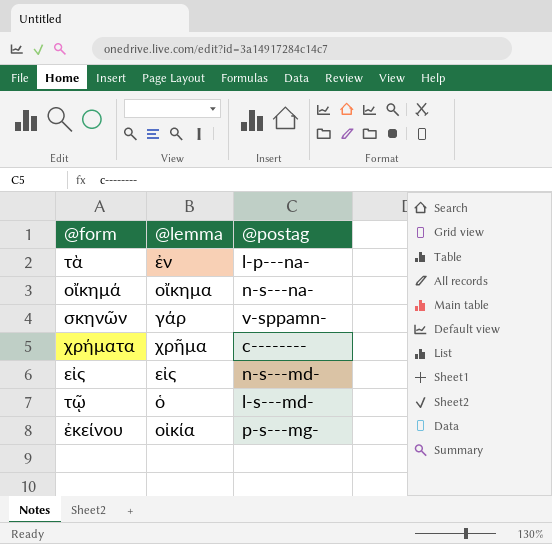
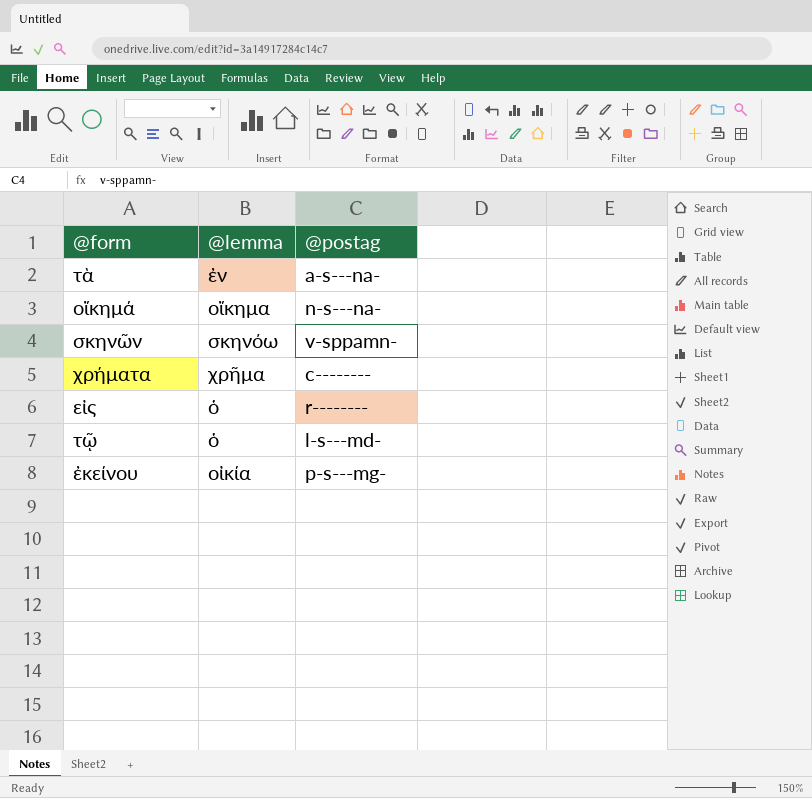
τὰ | @postag: l-p---na- -> a-s---na-
σκηνῶν | @lemma: γάρ -> σκηνόω
εἰς | @lemma: εἰς -> ὁ
εἰς | @postag: n-s---md- -> r--------

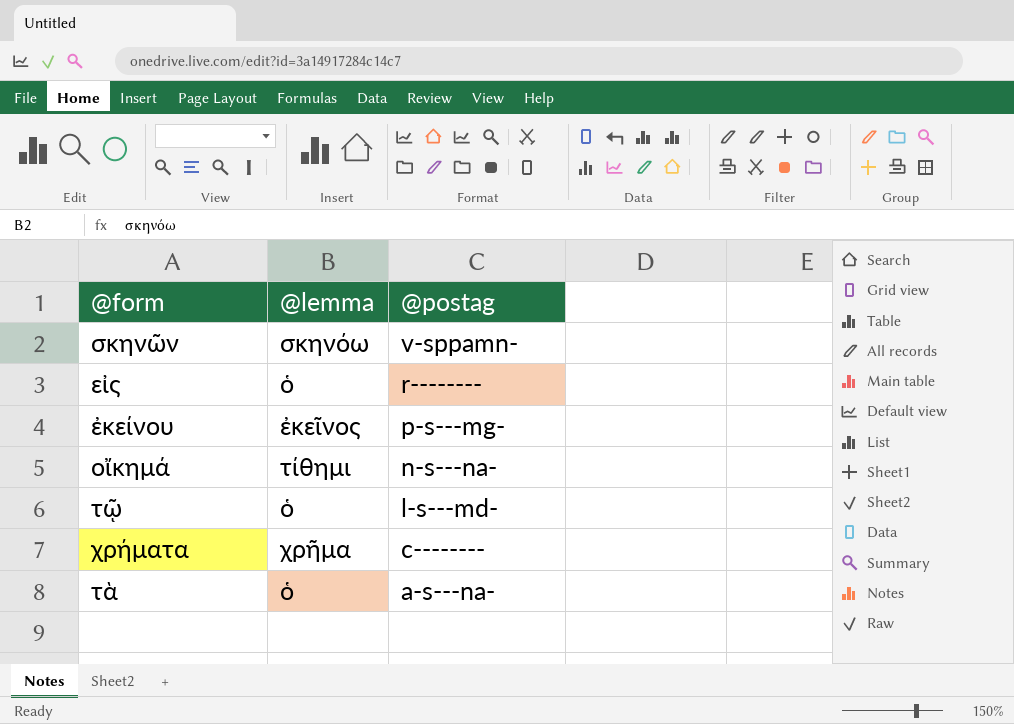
row order: none -> @postag descending
ἐκείνου | @lemma: οἰκία -> ἐκεῖνος
οἴκημά | @lemma: οἴκημα -> τίθημι
τὰ | @lemma: ἐν -> ὁ

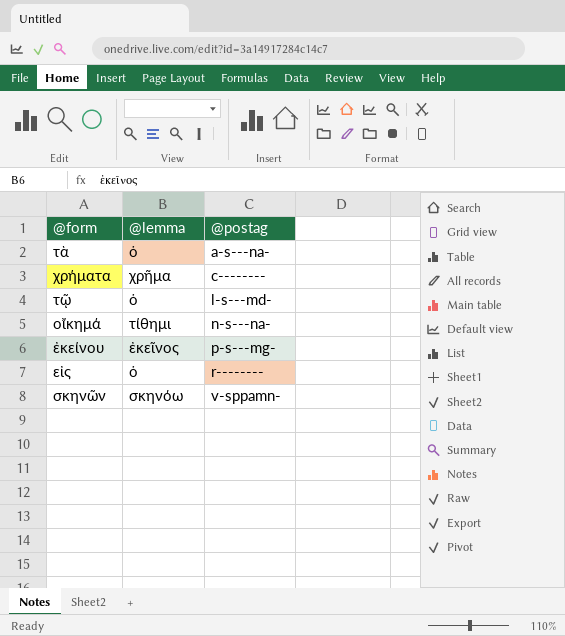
row order: @postag descending -> @postag ascending

